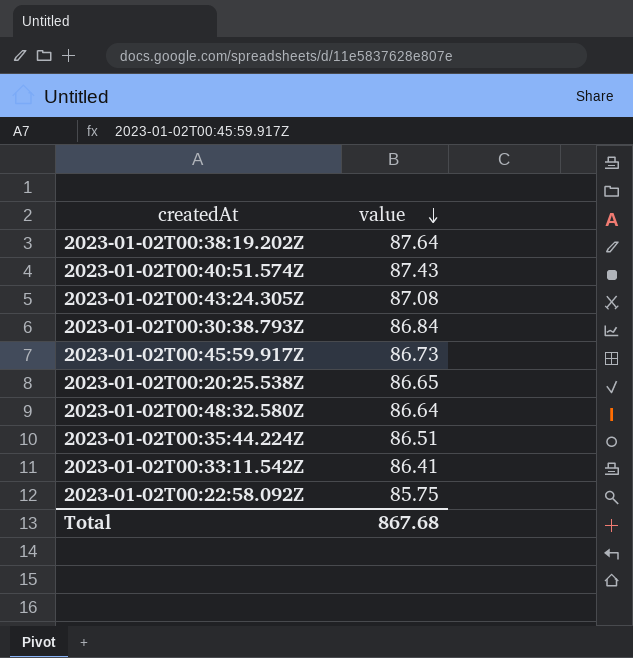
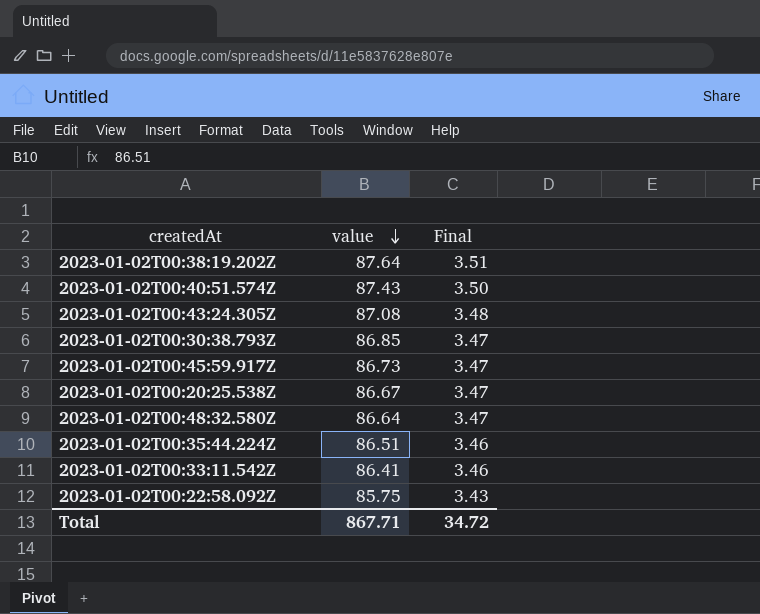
column Final | formula: none -> [value] * 0.04
2023-01-02T00:30:38.793Z | value: 86.84 -> 86.85
2023-01-02T00:20:25.538Z | value: 86.65 -> 86.67
Total | value: 867.68 -> 867.71

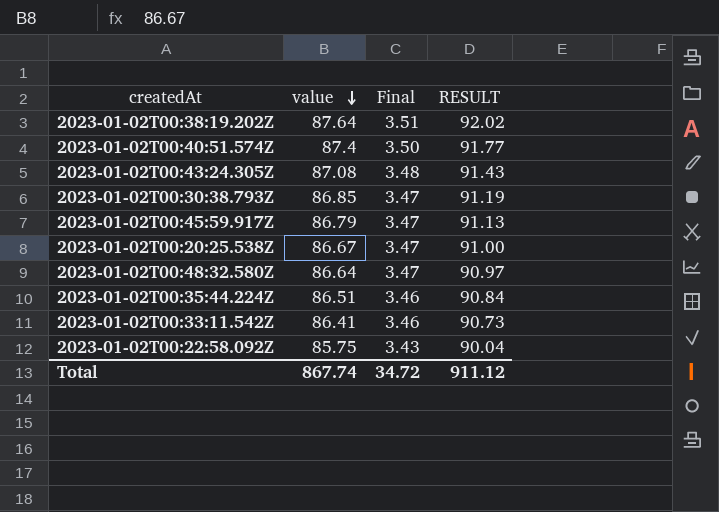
column RESULT | formula: none -> [value] * 1.05
2023-01-02T00:40:51.574Z | value: 87.43 -> 87.4
2023-01-02T00:45:59.917Z | value: 86.73 -> 86.79
Total | value: 867.71 -> 867.74

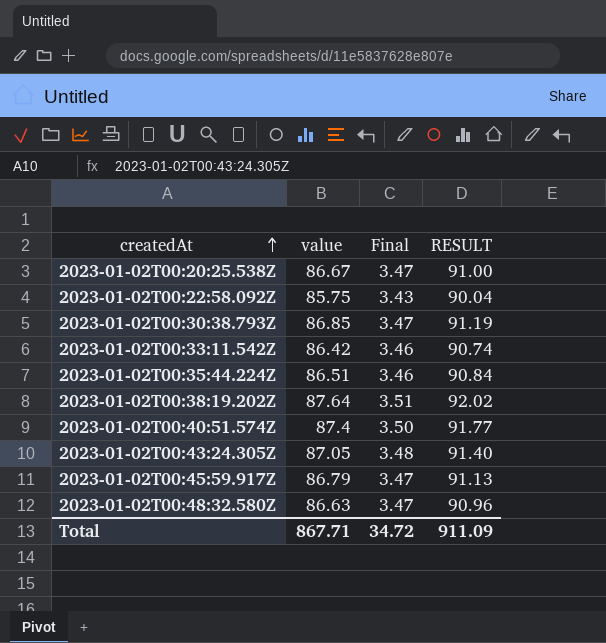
row order: value descending -> createdAt ascending
2023-01-02T00:33:11.542Z | value: 86.41 -> 86.42
2023-01-02T00:33:11.542Z | RESULT: 90.73 -> 90.74
2023-01-02T00:43:24.305Z | value: 87.08 -> 87.05
2023-01-02T00:43:24.305Z | RESULT: 91.43 -> 91.40
2023-01-02T00:48:32.580Z | value: 86.64 -> 86.63
2023-01-02T00:48:32.580Z | RESULT: 90.97 -> 90.96
Total | value: 867.74 -> 867.71
Total | RESULT: 911.12 -> 911.09

